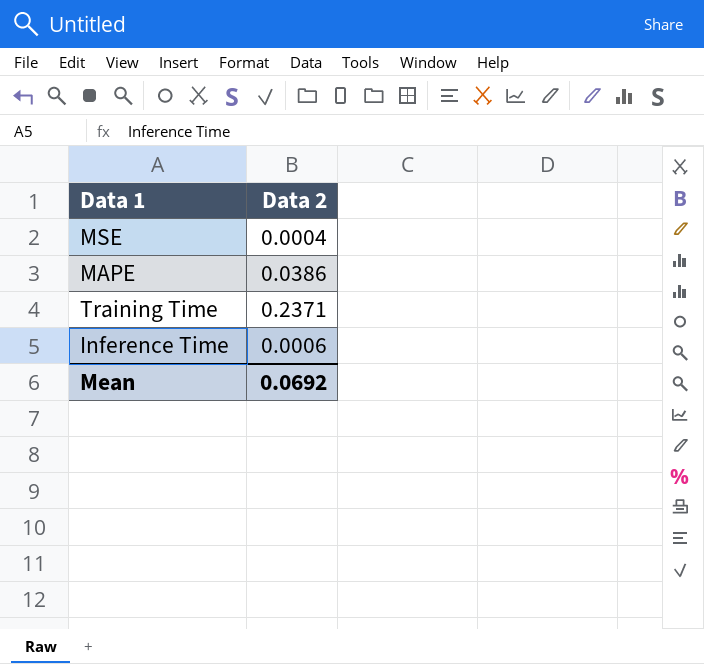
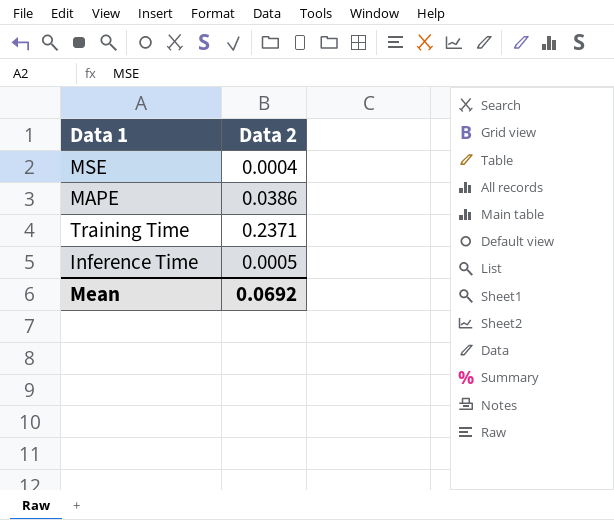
Inference Time | Data 2: 0.0006 -> 0.0005

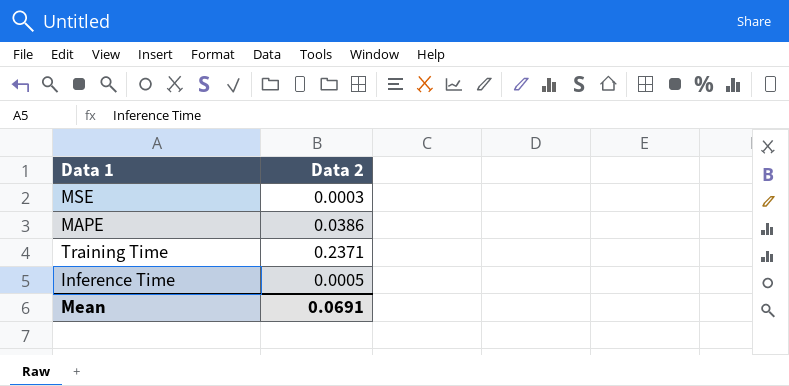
MSE | Data 2: 0.0004 -> 0.0003
Mean | Data 2: 0.0692 -> 0.0691

